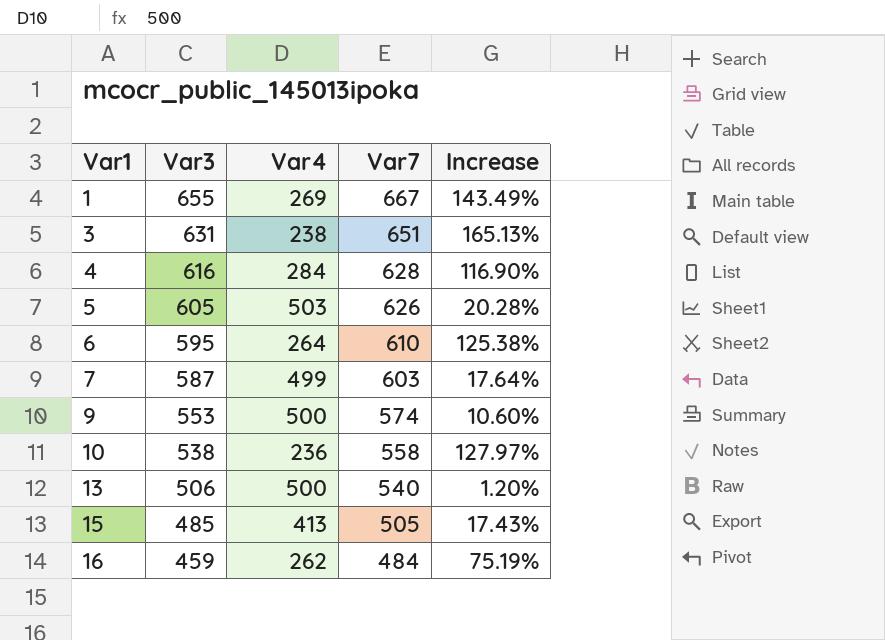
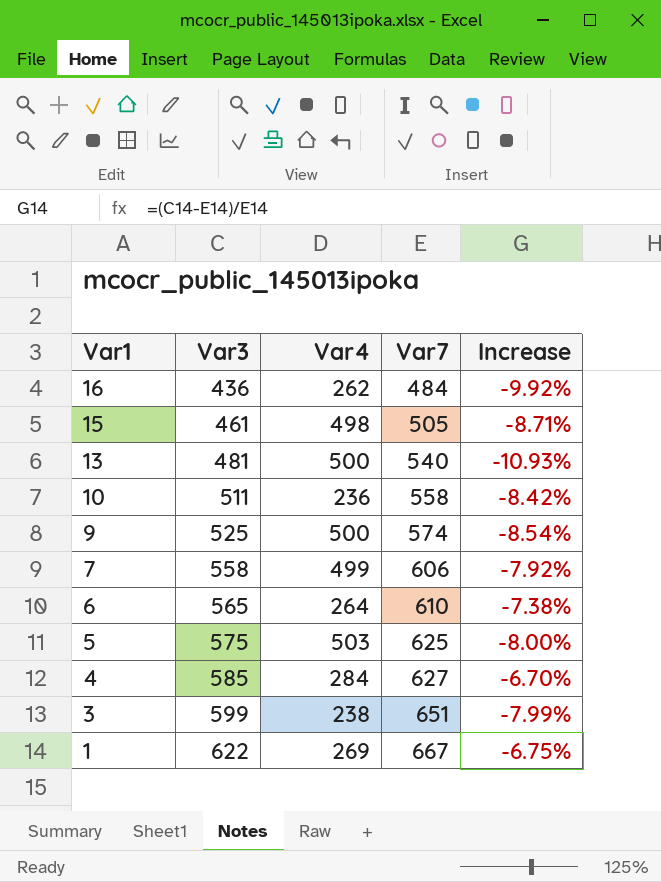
row order: Var1 ascending -> Var1 descending
column Increase | formula: ([Var3] - [Var4]) / [Var4] -> ([Var3] - [Var7]) / [Var7]
16 | Var3: 459 -> 436
15 | Var3: 485 -> 461
15 | Var4: 413 -> 498
13 | Var3: 506 -> 481
10 | Var3: 538 -> 511
9 | Var3: 553 -> 525
7 | Var3: 587 -> 558
7 | Var7: 603 -> 606
6 | Var3: 595 -> 565
5 | Var3: 605 -> 575
5 | Var7: 626 -> 625
4 | Var3: 616 -> 585
4 | Var7: 628 -> 627
3 | Var3: 631 -> 599
1 | Var3: 655 -> 622

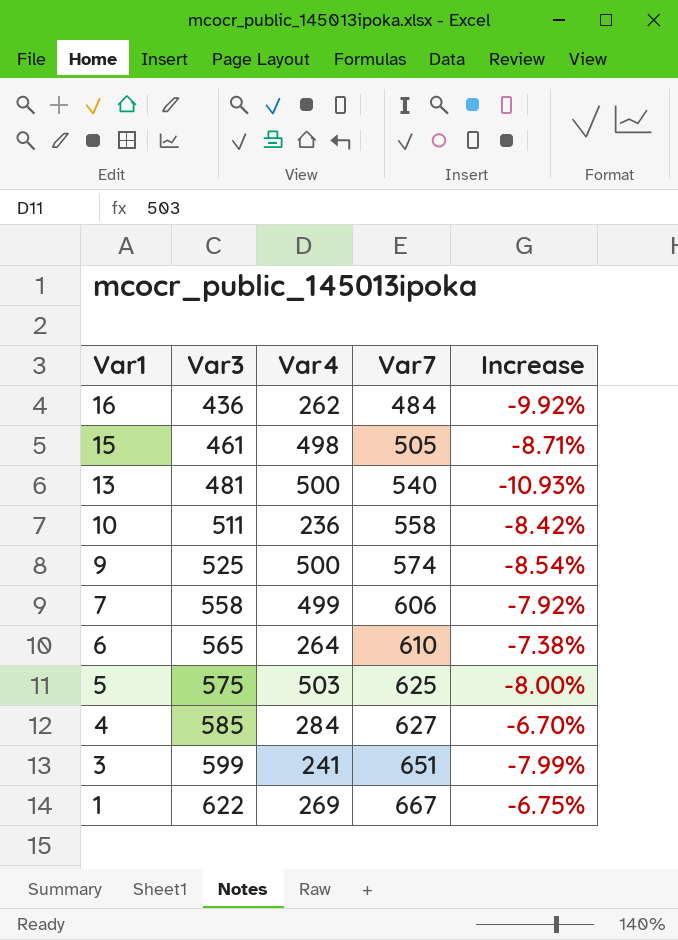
3 | Var4: 238 -> 241

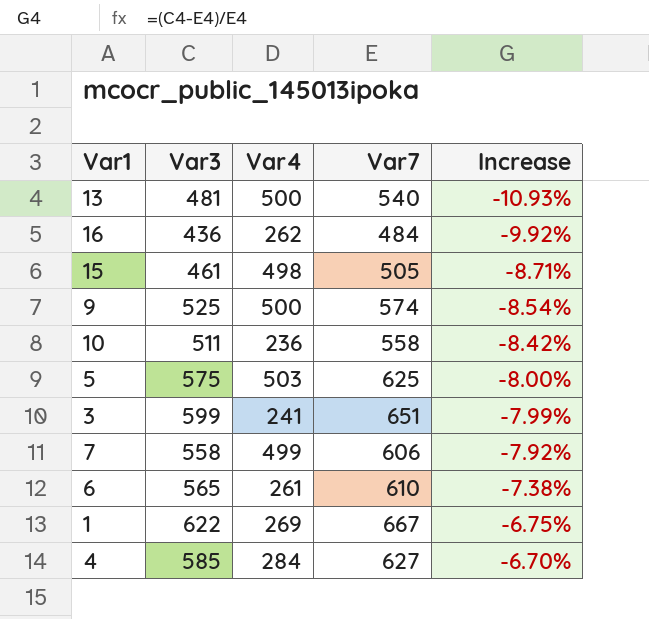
row order: Var1 descending -> Increase ascending
6 | Var4: 264 -> 261

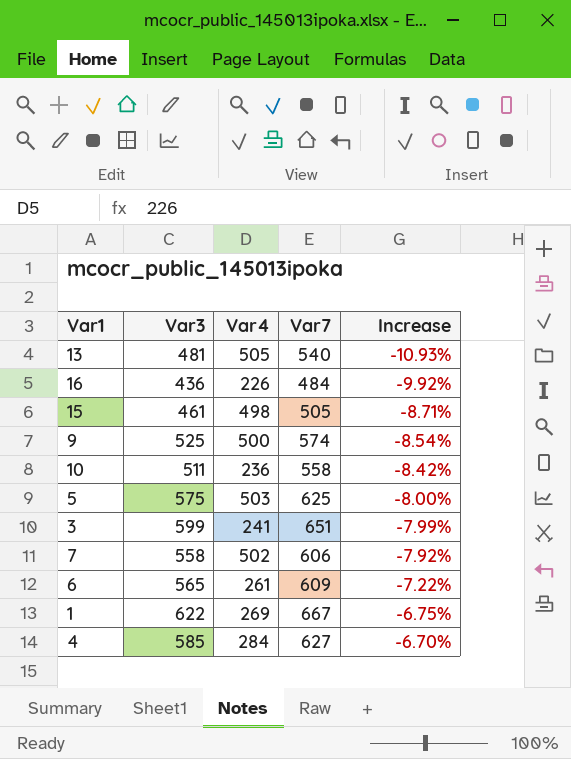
13 | Var4: 500 -> 505
16 | Var4: 262 -> 226
7 | Var4: 499 -> 502
6 | Var7: 610 -> 609
6 | Increase: -7.38% -> -7.22%

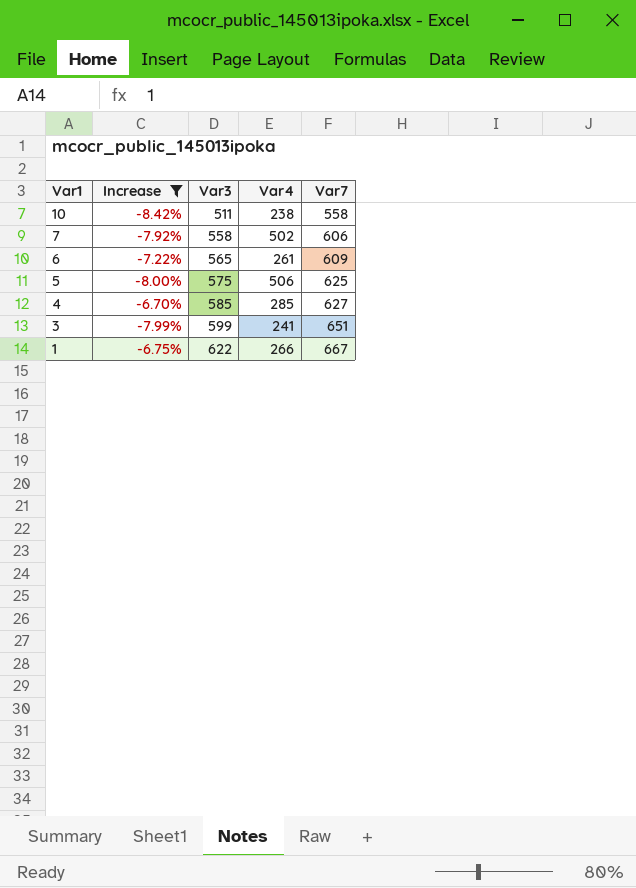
filter: none -> Increase >= -8.42%
row order: Increase ascending -> Var1 descending
column Increase | position: 5 -> 2
10 | Var4: 236 -> 238
5 | Var4: 503 -> 506
4 | Var4: 284 -> 285
1 | Var4: 269 -> 266

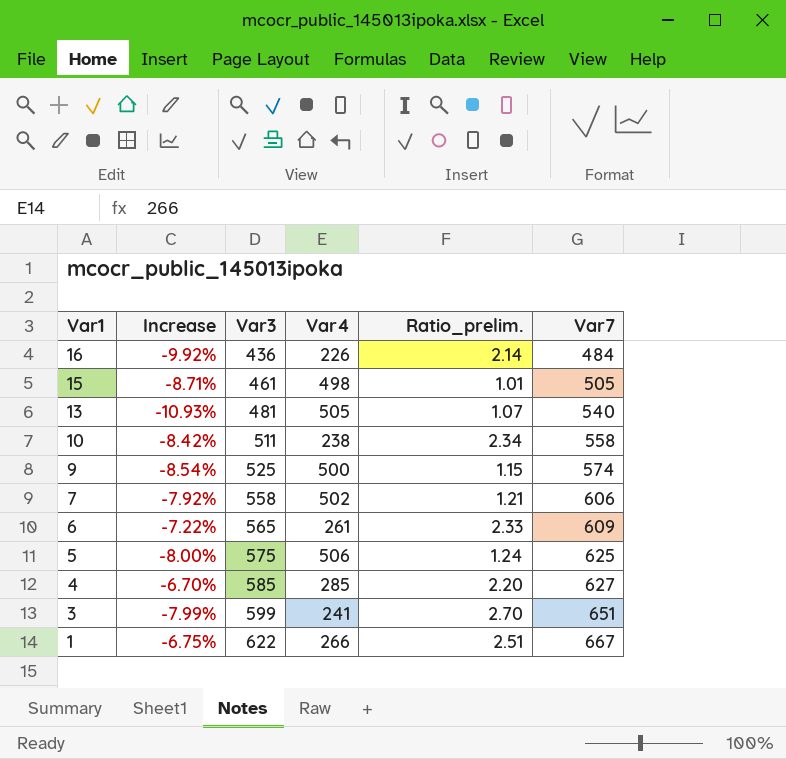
filter: Increase >= -8.42% -> none
column Ratio_prelim. | formula: none -> [Var7] / [Var4]

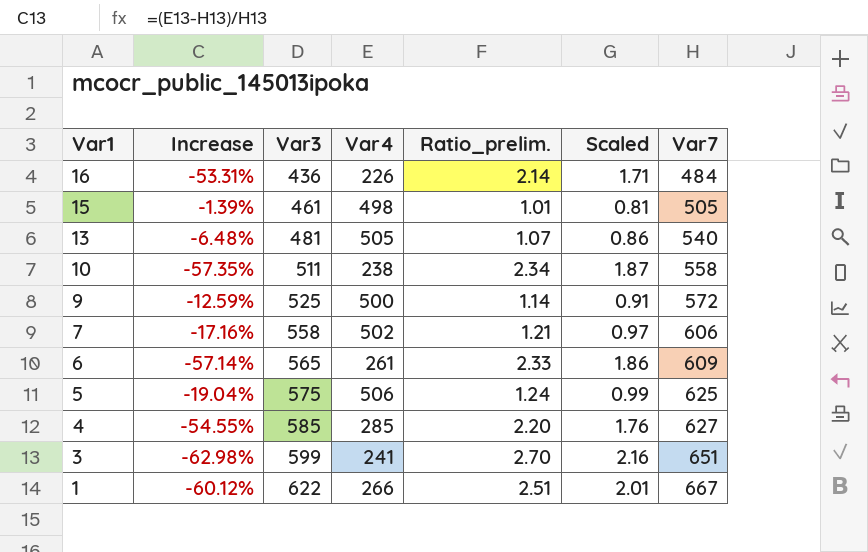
column Increase | formula: ([Var3] - [Var7]) / [Var7] -> ([Var4] - [Var7]) / [Var7]
column Scaled | formula: none -> [Ratio_prelim.] * 0.8
9 | Ratio_prelim.: 1.15 -> 1.14
9 | Var7: 574 -> 572

